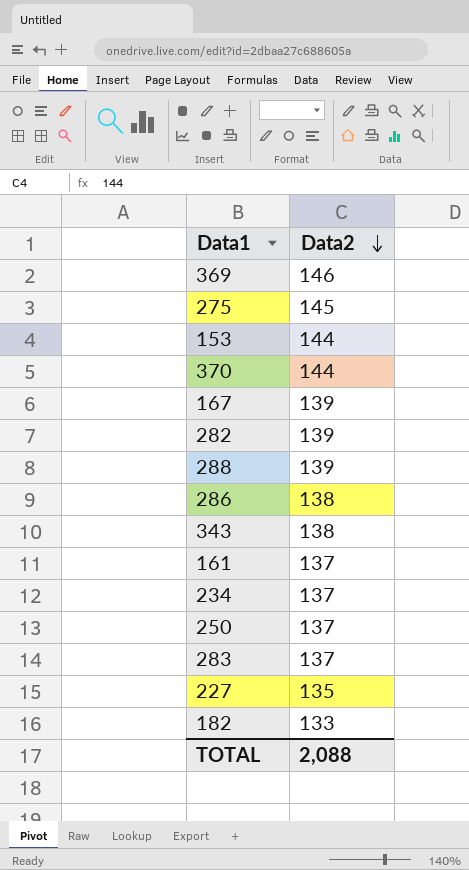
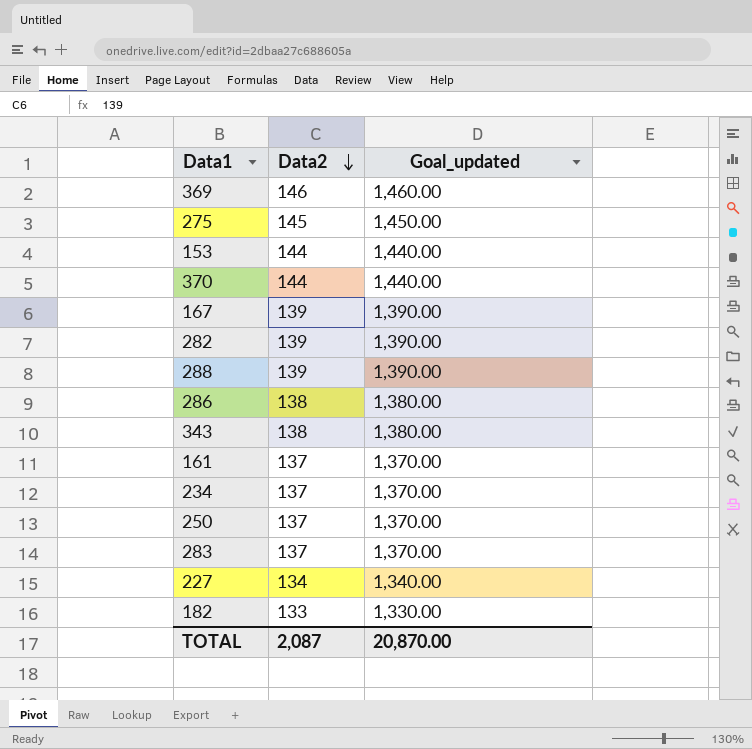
column Goal_updated | formula: none -> [Data2] * 10
227 | Data2: 135 -> 134
TOTAL | Data2: 2,088 -> 2,087

